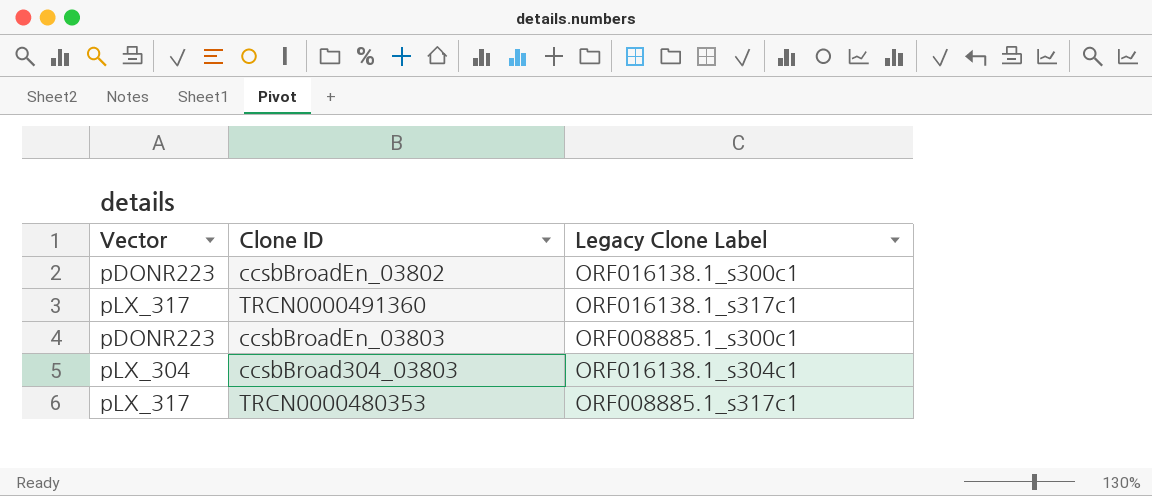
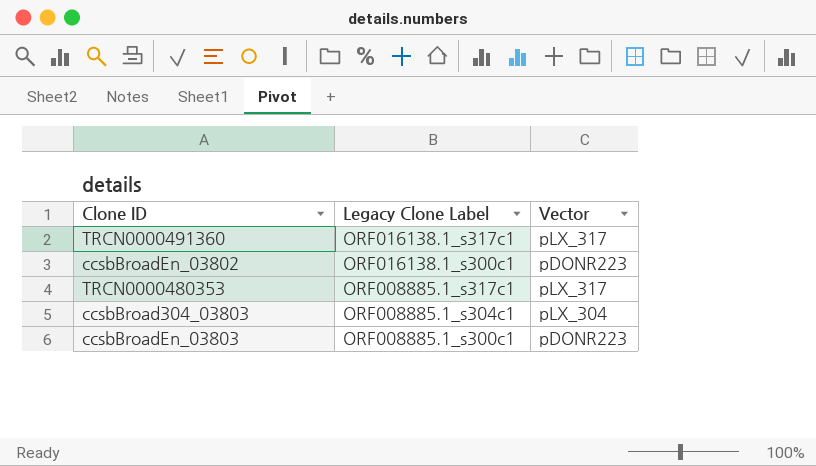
row order: none -> Legacy Clone Label descending
column Vector | position: 1 -> 3
ccsbBroad304_03803 | Legacy Clone Label: ORF016138.1_s304c1 -> ORF008885.1_s304c1

